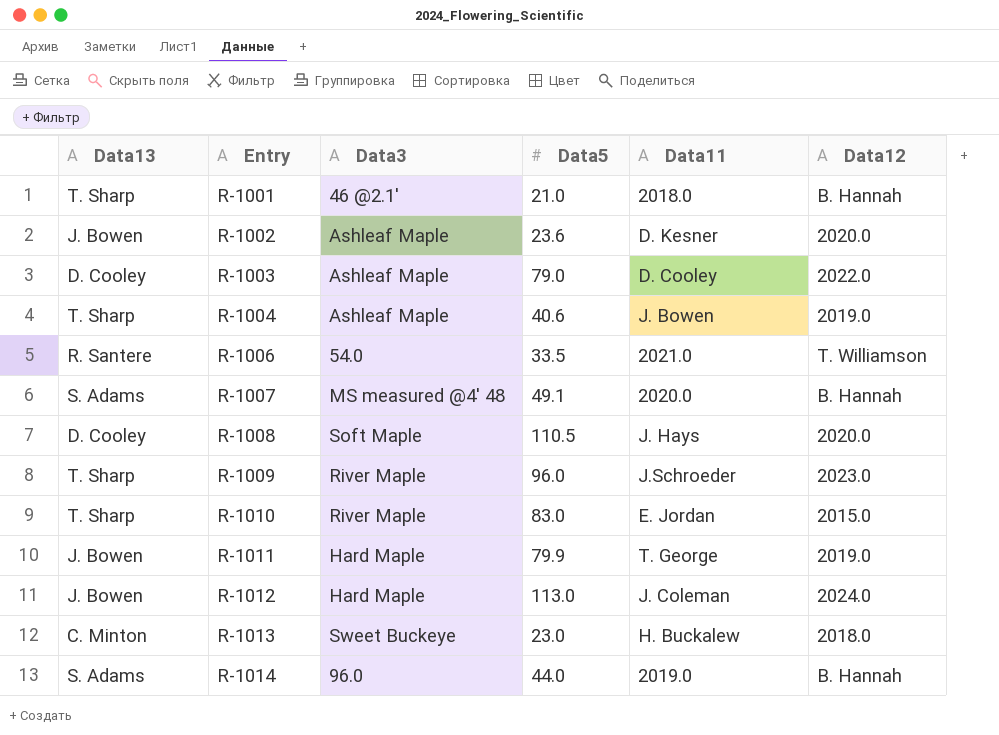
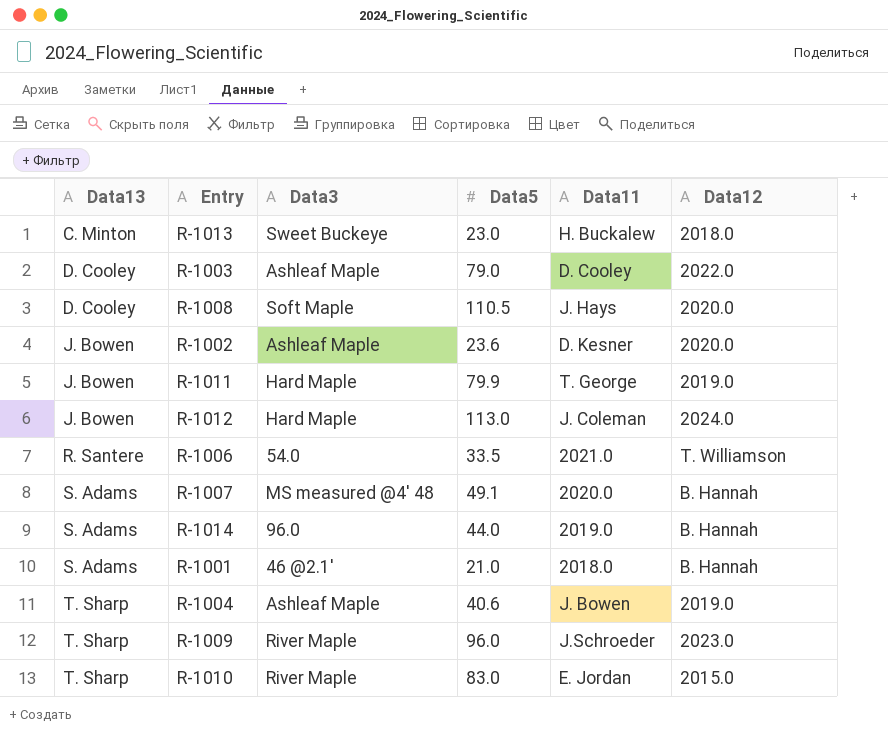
row order: Entry ascending -> Data13 ascending
R-1001 | Data13: T. Sharp -> S. Adams

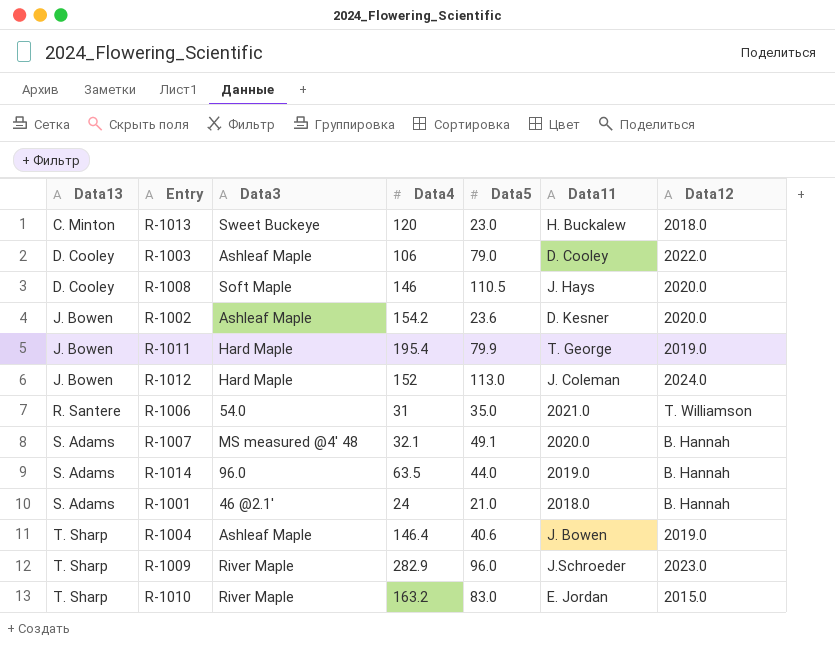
column Data4 | position: none -> 4
R-1006 | Data5: 33.5 -> 35.0

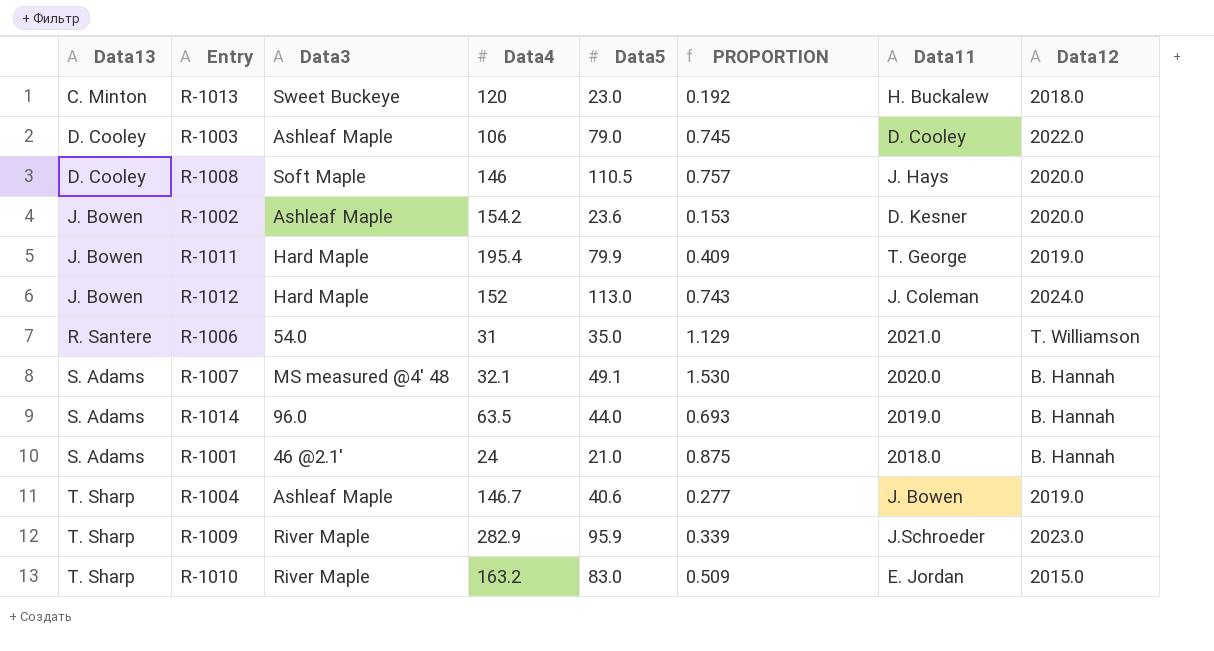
column PROPORTION | formula: none -> [Data5] / [Data4]
R-1004 | Data4: 146.4 -> 146.7
R-1009 | Data5: 96.0 -> 95.9

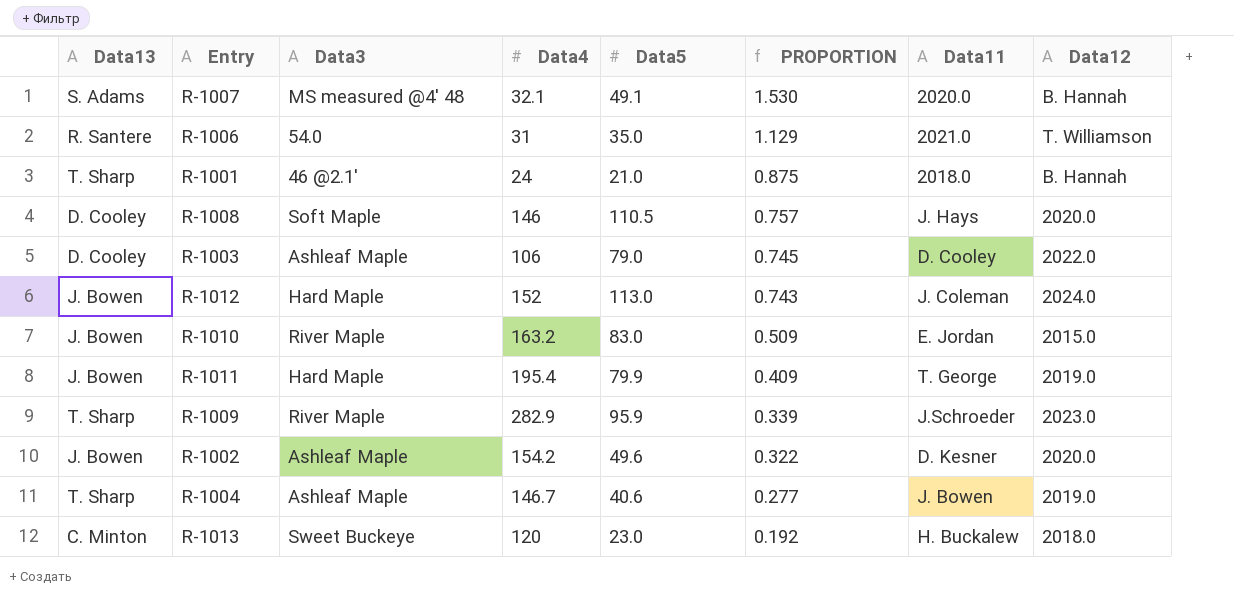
row order: Data13 ascending -> PROPORTION descending
row R-1014: S. Adams | 96.0 | 63.5 | 44.0 | 0.693 | 2019.0 | B. Hannah -> none
R-1001 | Data13: S. Adams -> T. Sharp
R-1010 | Data13: T. Sharp -> J. Bowen
R-1002 | Data5: 23.6 -> 49.6
R-1002 | PROPORTION: 0.153 -> 0.322

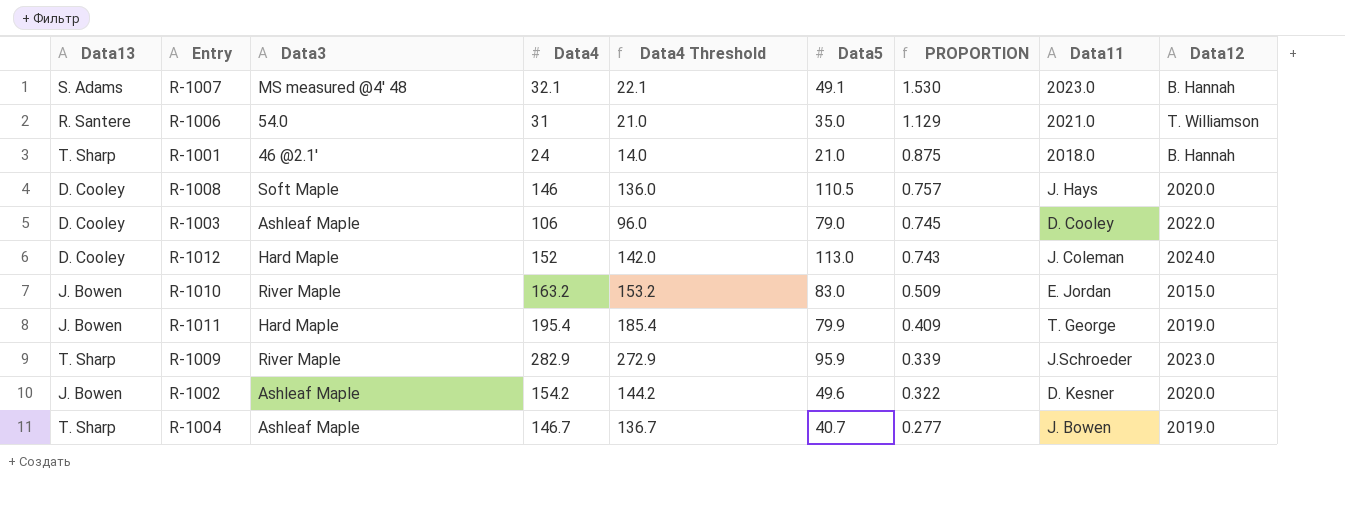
column Data4 Threshold | formula: none -> [Data4] - 10
row R-1013: C. Minton | Sweet Buckeye | 120 | 23.0 | 0.192 | H. Buckalew | 2018.0 -> none
R-1007 | Data11: 2020.0 -> 2023.0
R-1012 | Data13: J. Bowen -> D. Cooley
R-1004 | Data5: 40.6 -> 40.7

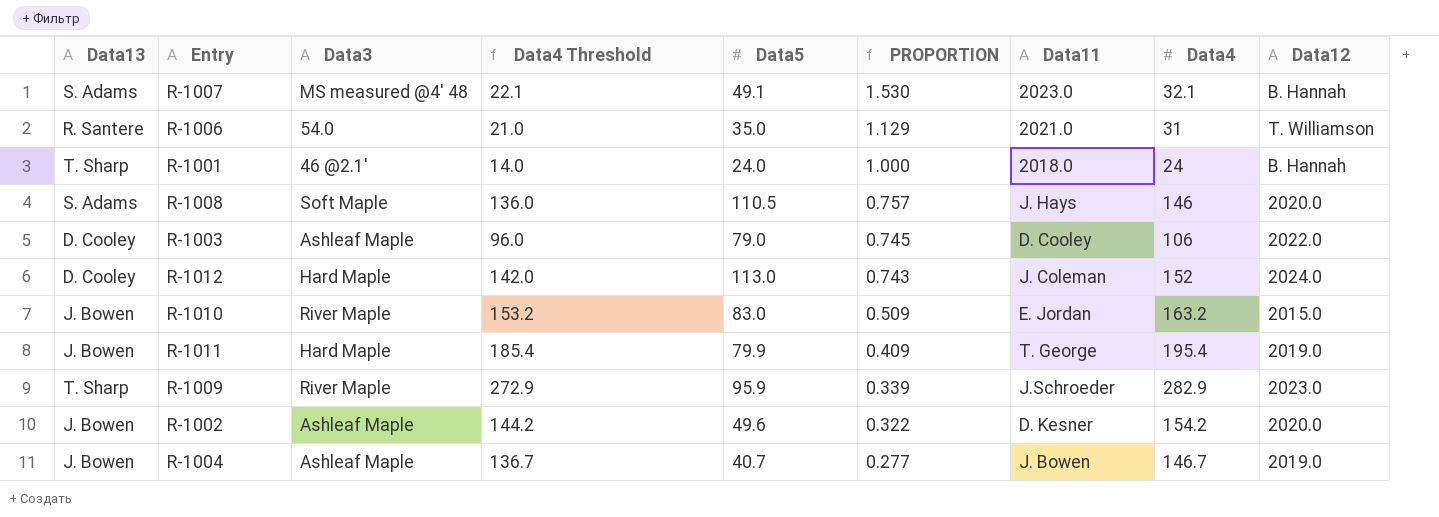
column Data4 | position: 4 -> 8
R-1001 | Data5: 21.0 -> 24.0
R-1001 | PROPORTION: 0.875 -> 1.000
R-1008 | Data13: D. Cooley -> S. Adams
R-1004 | Data13: T. Sharp -> J. Bowen

